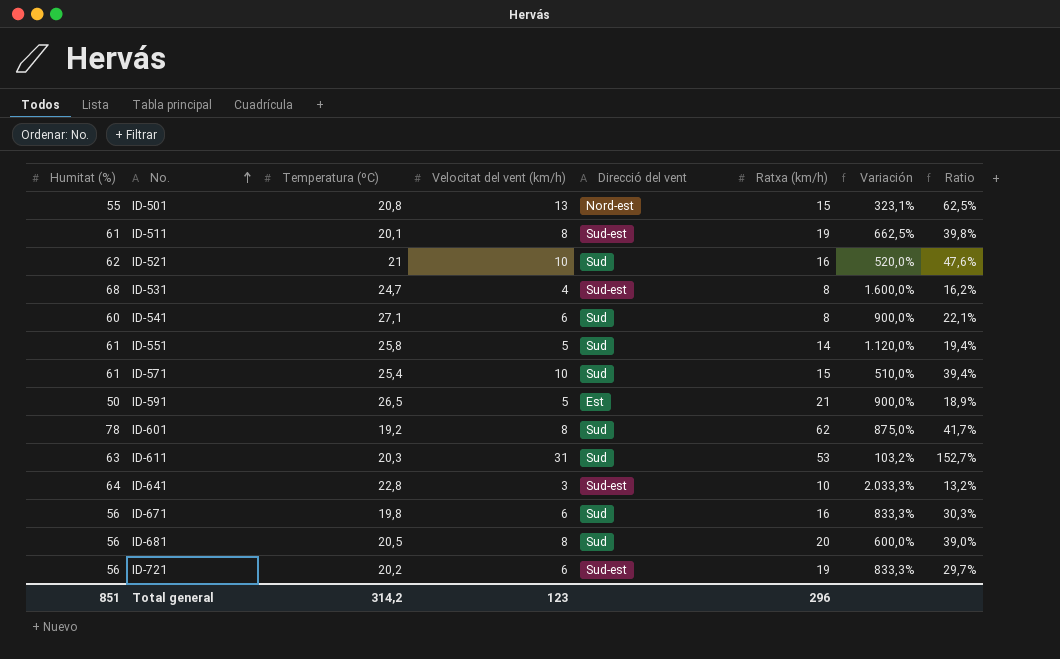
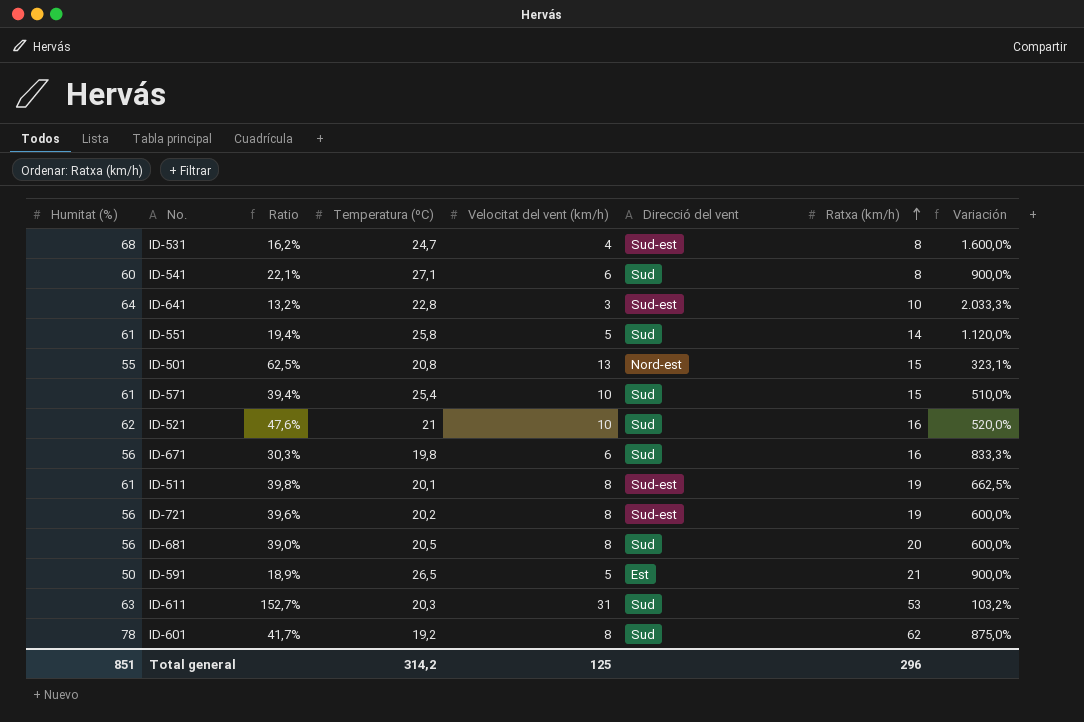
row order: No. ascending -> Ratxa (km/h) ascending
column Ratio | position: 8 -> 3
ID-721 | Ratio: 29,7% -> 39,6%
ID-721 | Velocitat del vent (km/h): 6 -> 8
ID-721 | Variación: 833,3% -> 600,0%
Total general | Velocitat del vent (km/h): 123 -> 125

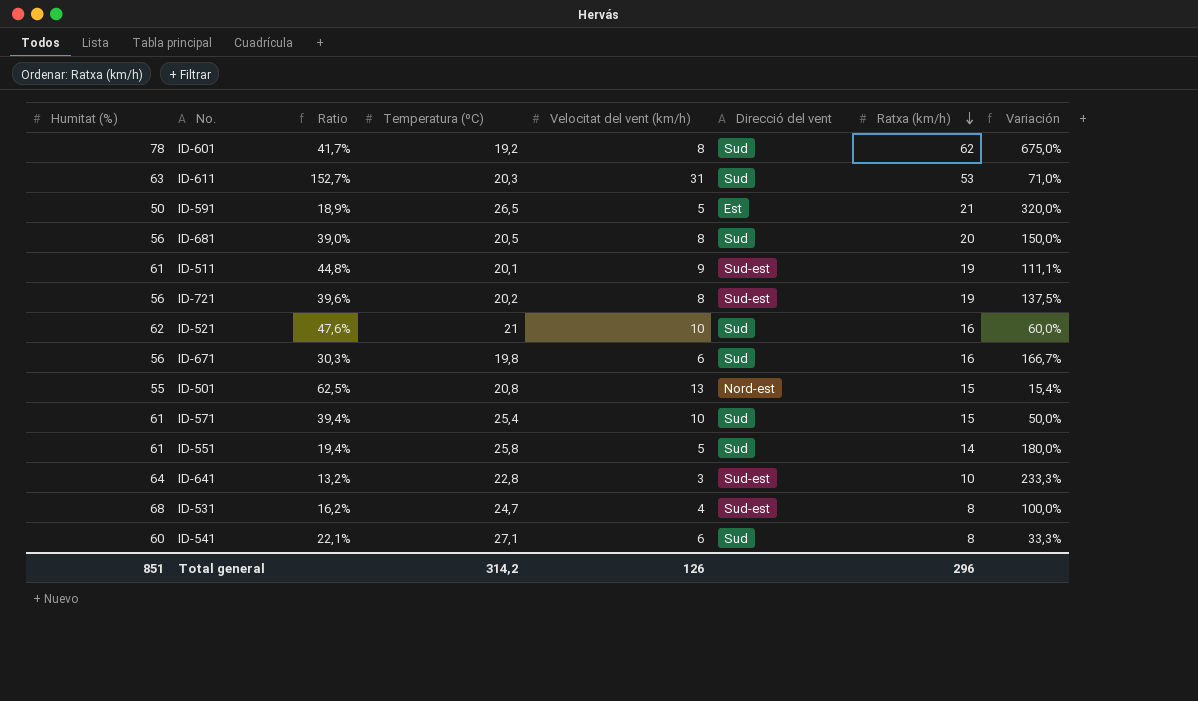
row order: Ratxa (km/h) ascending -> Ratxa (km/h) descending
column Variación | formula: ([Humitat (%)] - [Velocitat del vent (km/h)]) / [Velocitat del vent (km/h)] -> ([Ratxa (km/h)] - [Velocitat del vent (km/h)]) / [Velocitat del vent (km/h)]
ID-511 | Ratio: 39,8% -> 44,8%
ID-511 | Velocitat del vent (km/h): 8 -> 9
Total general | Velocitat del vent (km/h): 125 -> 126

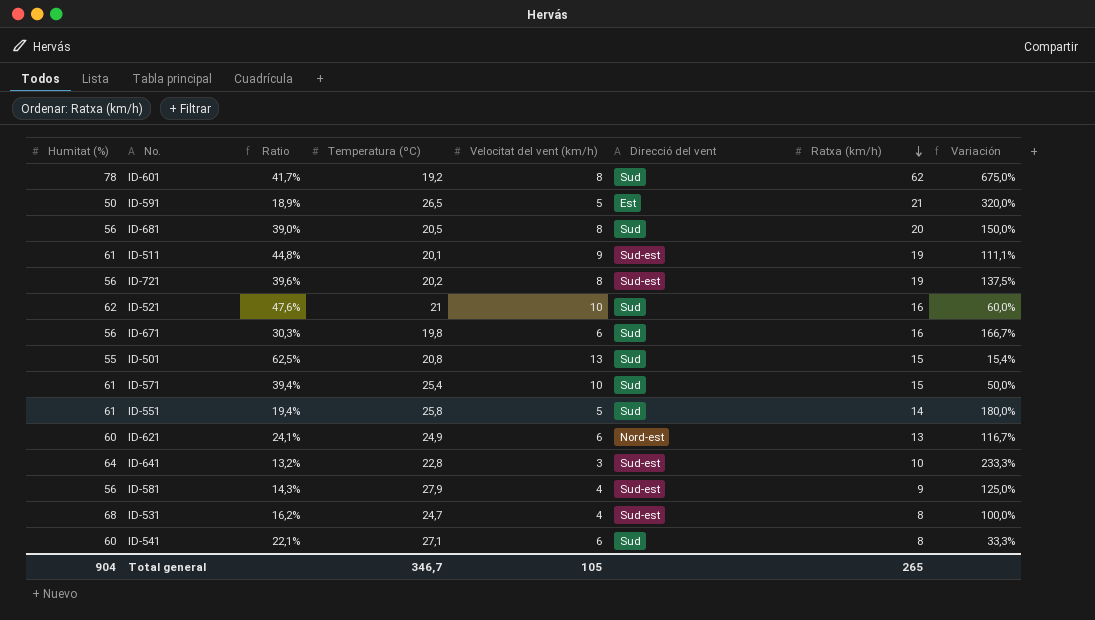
row ID-611: 63 | 152,7% | 20,3 | 31 | Sud | 53 | 71,0% -> none
ID-501 | Direcció del vent: Nord-est -> Sud
row ID-621: none -> 60 | 24,1% | 24,9 | 6 | Nord-est | 13 | 116,7%
row ID-581: none -> 56 | 14,3% | 27,9 | 4 | Sud-est | 9 | 125,0%
Total general | Humitat (%): 851 -> 904
Total general | Temperatura (ºC): 314,2 -> 346,7
Total general | Velocitat del vent (km/h): 126 -> 105
Total general | Ratxa (km/h): 296 -> 265

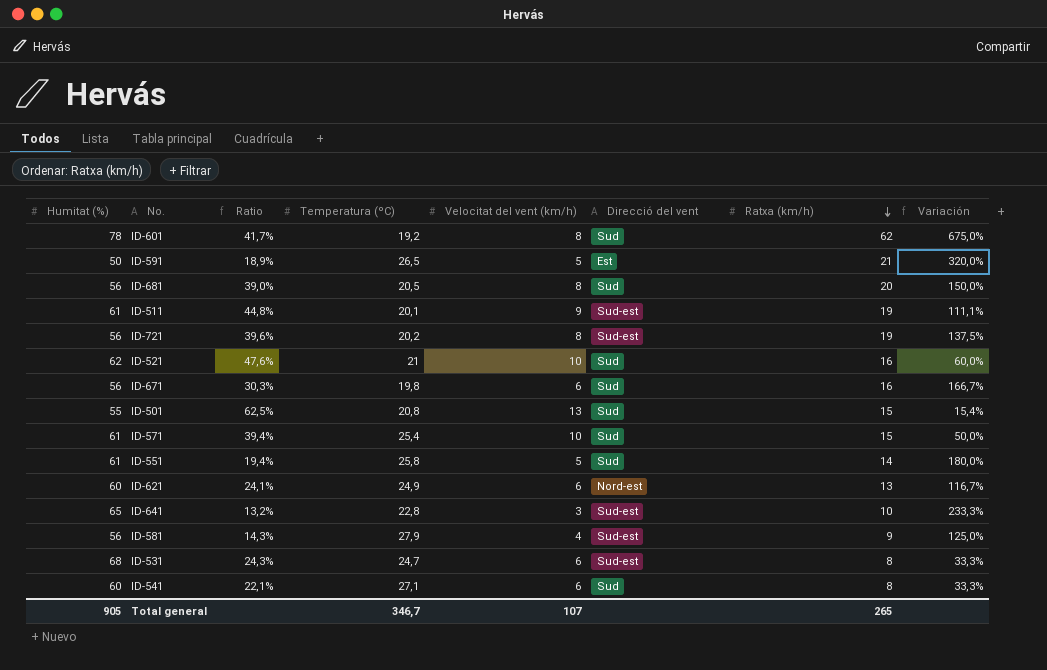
ID-641 | Humitat (%): 64 -> 65
ID-531 | Ratio: 16,2% -> 24,3%
ID-531 | Velocitat del vent (km/h): 4 -> 6
ID-531 | Variación: 100,0% -> 33,3%
Total general | Humitat (%): 904 -> 905
Total general | Velocitat del vent (km/h): 105 -> 107

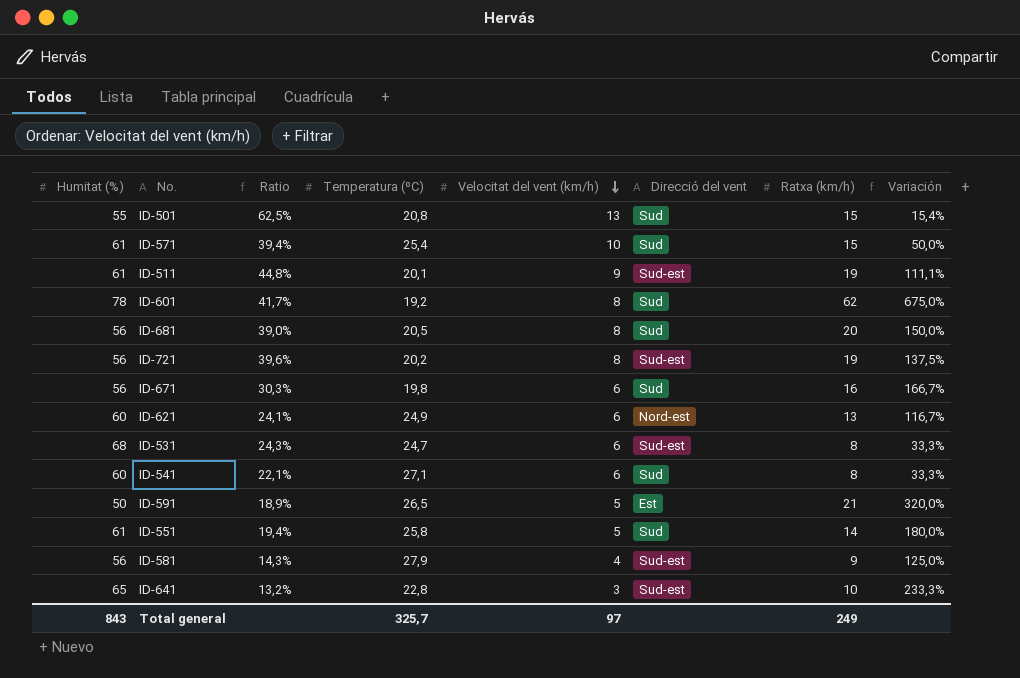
row order: Ratxa (km/h) descending -> Velocitat del vent (km/h) descending
row ID-521: 62 | 47,6% | 21 | 10 | Sud | 16 | 60,0% -> none
Total general | Humitat (%): 905 -> 843
Total general | Temperatura (ºC): 346,7 -> 325,7
Total general | Velocitat del vent (km/h): 107 -> 97
Total general | Ratxa (km/h): 265 -> 249

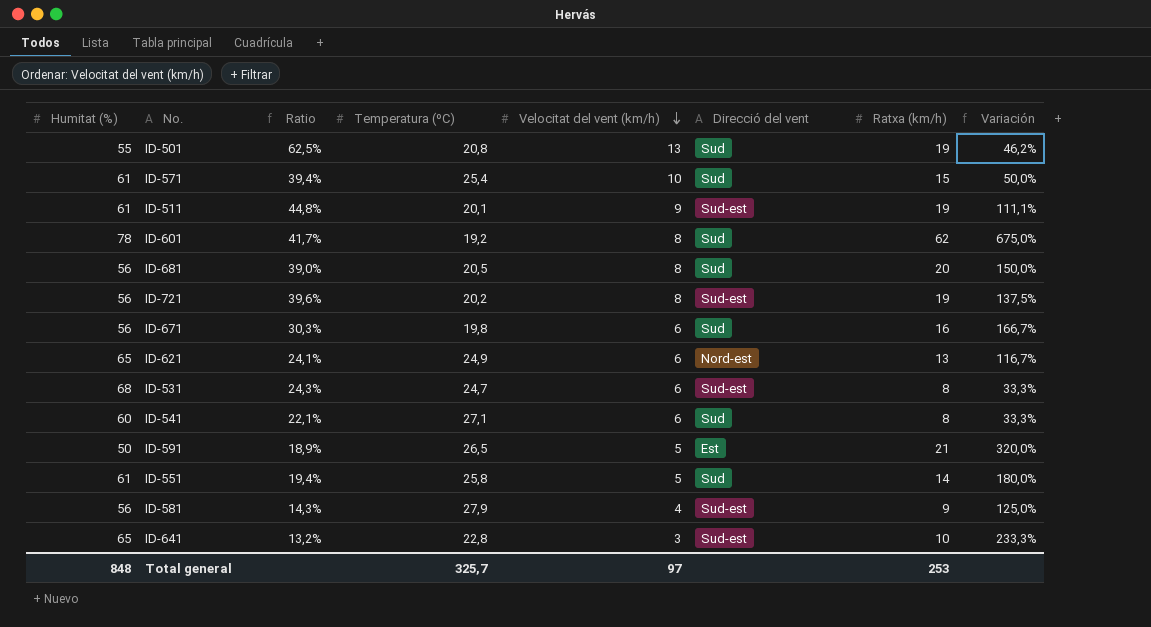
ID-501 | Ratxa (km/h): 15 -> 19
ID-501 | Variación: 15,4% -> 46,2%
ID-621 | Humitat (%): 60 -> 65
Total general | Humitat (%): 843 -> 848
Total general | Ratxa (km/h): 249 -> 253

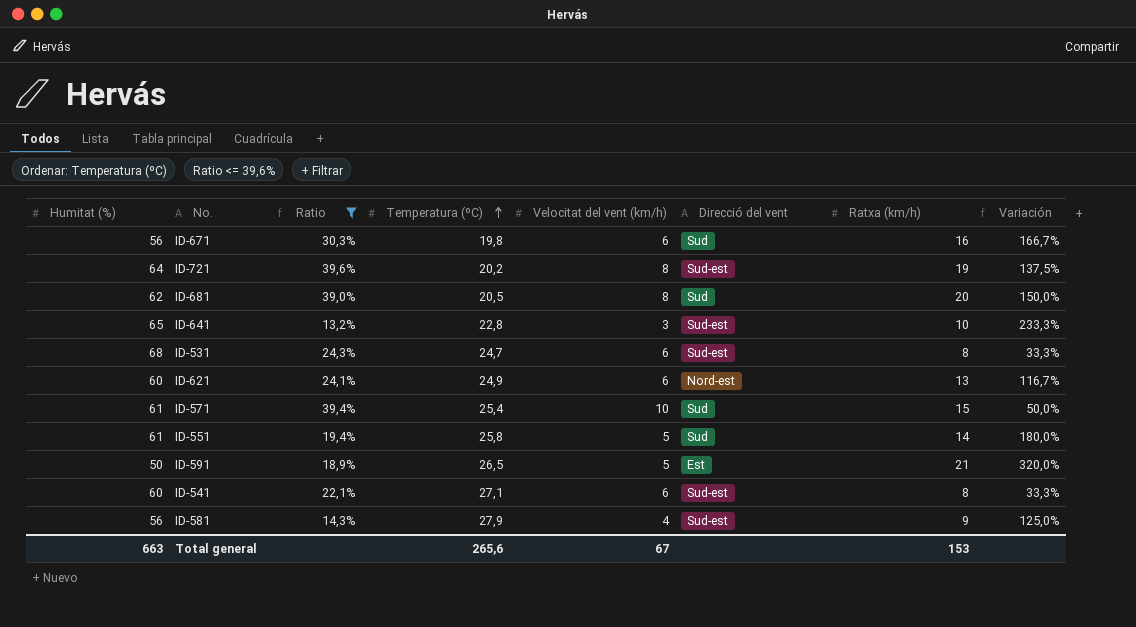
filter: none -> Ratio <= 39,6%
row order: Velocitat del vent (km/h) descending -> Temperatura (ºC) ascending
ID-721 | Humitat (%): 56 -> 64
ID-681 | Humitat (%): 56 -> 62
ID-621 | Humitat (%): 65 -> 60
ID-541 | Direcció del vent: Sud -> Sud-est
Total general | Humitat (%): 848 -> 663
Total general | Temperatura (ºC): 325,7 -> 265,6
Total general | Velocitat del vent (km/h): 97 -> 67
Total general | Ratxa (km/h): 253 -> 153

